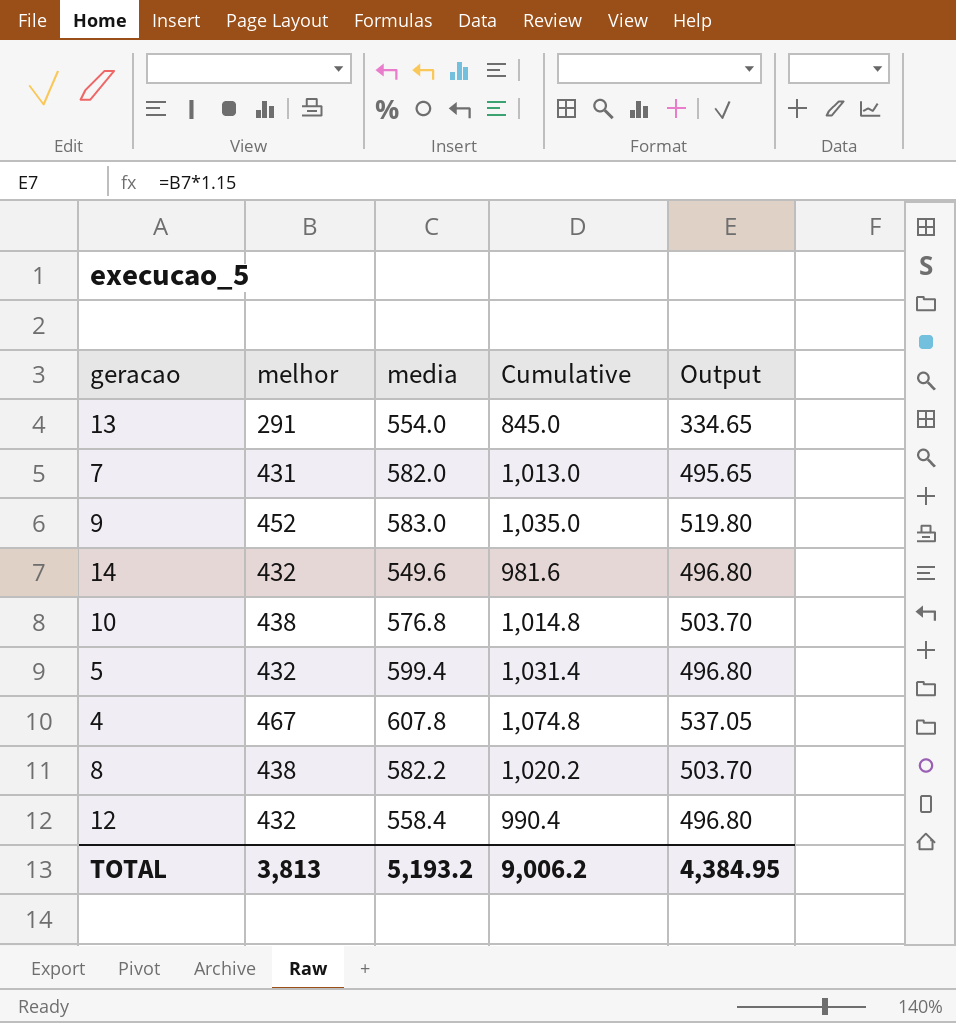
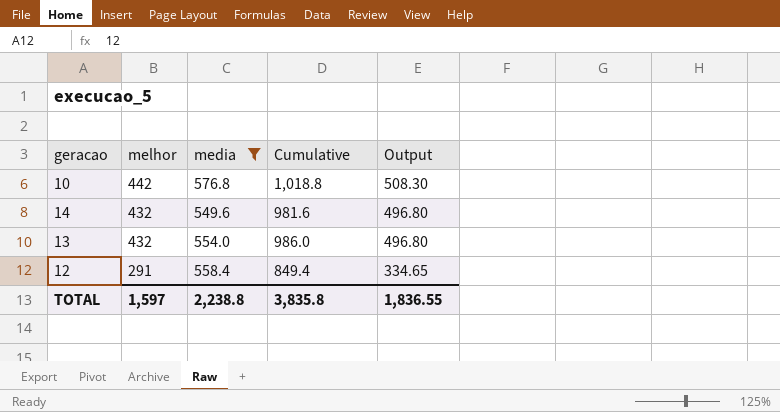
filter: none -> media <= 576.8
row order: none -> melhor descending
10 | melhor: 438 -> 442
10 | Cumulative: 1,014.8 -> 1,018.8
10 | Output: 503.70 -> 508.30
13 | melhor: 291 -> 432
13 | Cumulative: 845.0 -> 986.0
13 | Output: 334.65 -> 496.80
12 | melhor: 432 -> 291
12 | Cumulative: 990.4 -> 849.4
12 | Output: 496.80 -> 334.65
TOTAL | melhor: 3,813 -> 1,597
TOTAL | media: 5,193.2 -> 2,238.8
TOTAL | Cumulative: 9,006.2 -> 3,835.8
TOTAL | Output: 4,384.95 -> 1,836.55

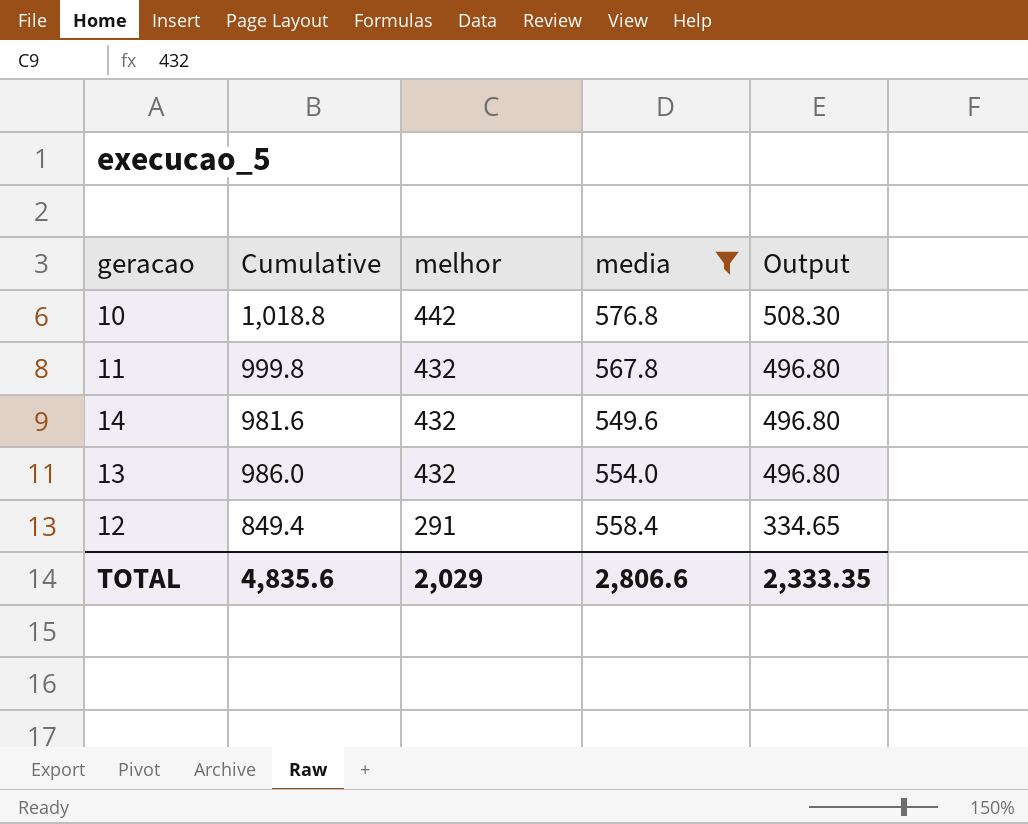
column Cumulative | position: 4 -> 2
row 11: none -> 999.8 | 432 | 567.8 | 496.80
TOTAL | Cumulative: 3,835.8 -> 4,835.6
TOTAL | melhor: 1,597 -> 2,029
TOTAL | media: 2,238.8 -> 2,806.6
TOTAL | Output: 1,836.55 -> 2,333.35

